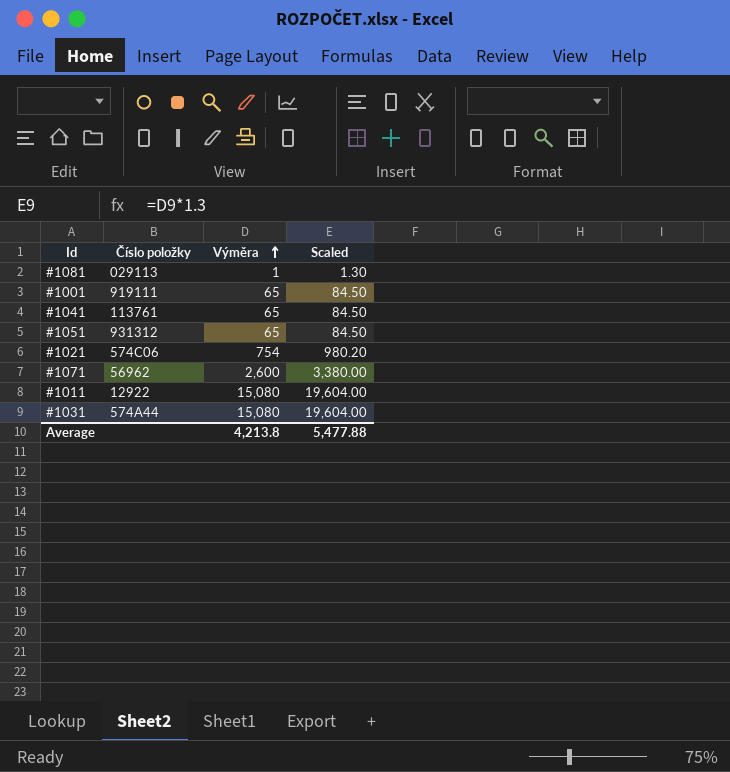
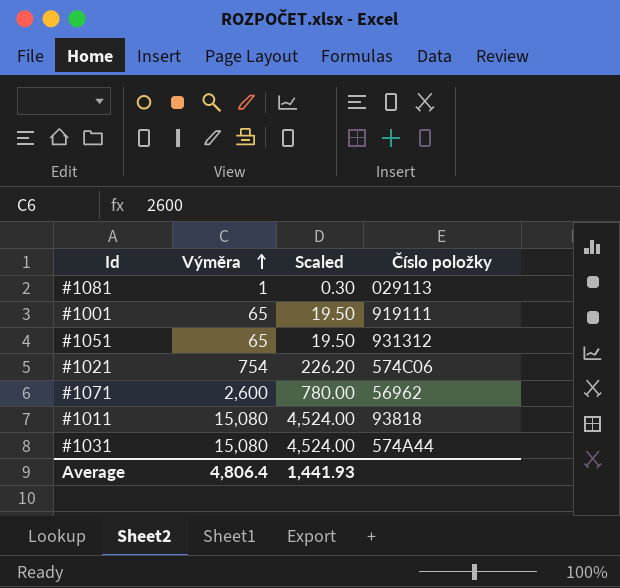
column Scaled | formula: [Výměra] * 1.3 -> [Výměra] * 0.3
column Číslo položky | position: 2 -> 4
row #1041: 113761 | 65 | 84.50 -> none
#1011 | Číslo položky: 12922 -> 93818
Average | Výměra: 4,213.8 -> 4,806.4
Average | Scaled: 5,477.88 -> 1,441.93

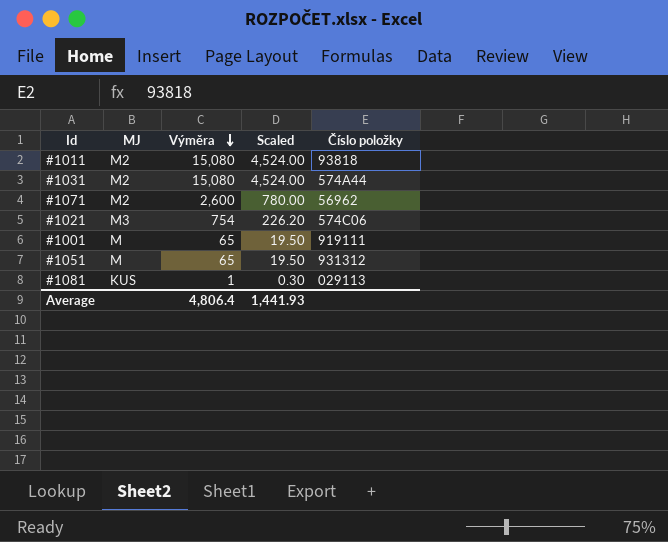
row order: Výměra ascending -> Výměra descending
column MJ | position: none -> 2

